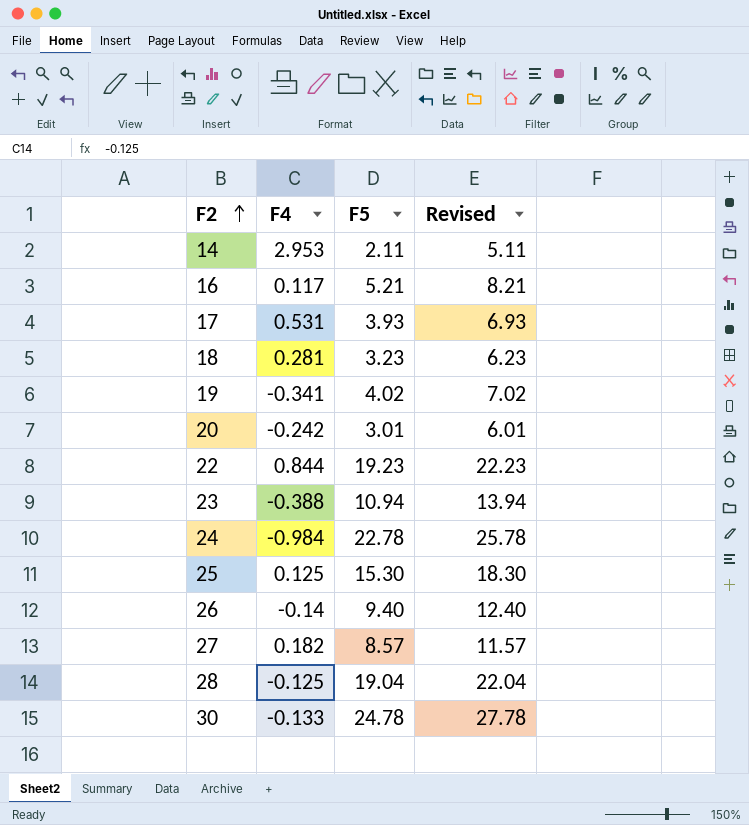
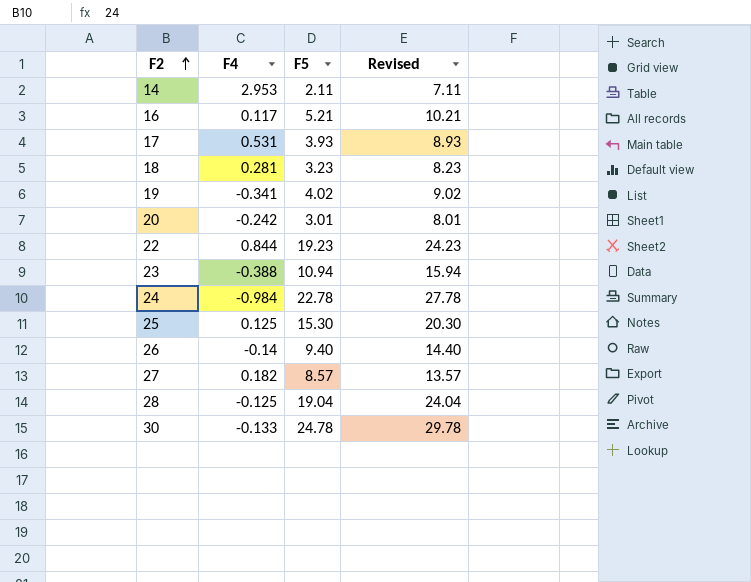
column Revised | formula: [F5] + 3 -> [F5] + 5

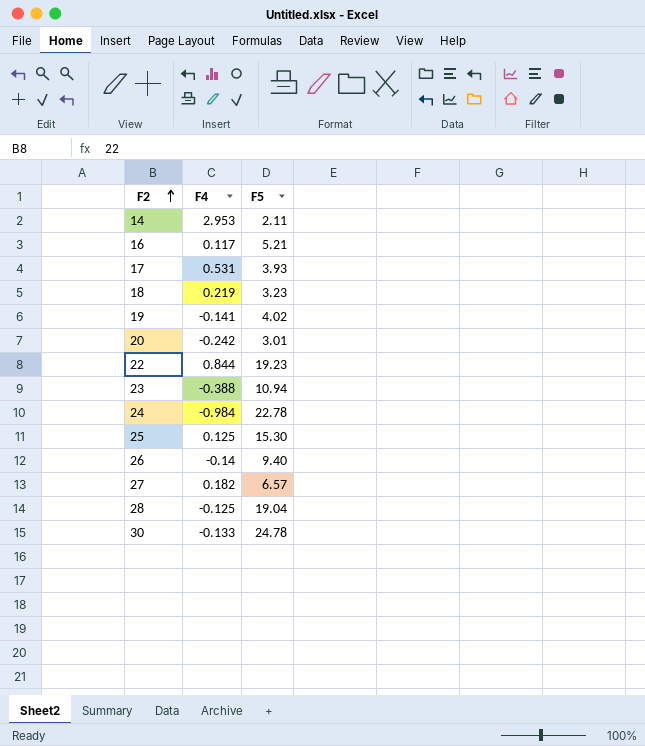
column Revised | formula: [F5] + 5 -> none
18 | F4: 0.281 -> 0.219
19 | F4: -0.341 -> -0.141
27 | F5: 8.57 -> 6.57

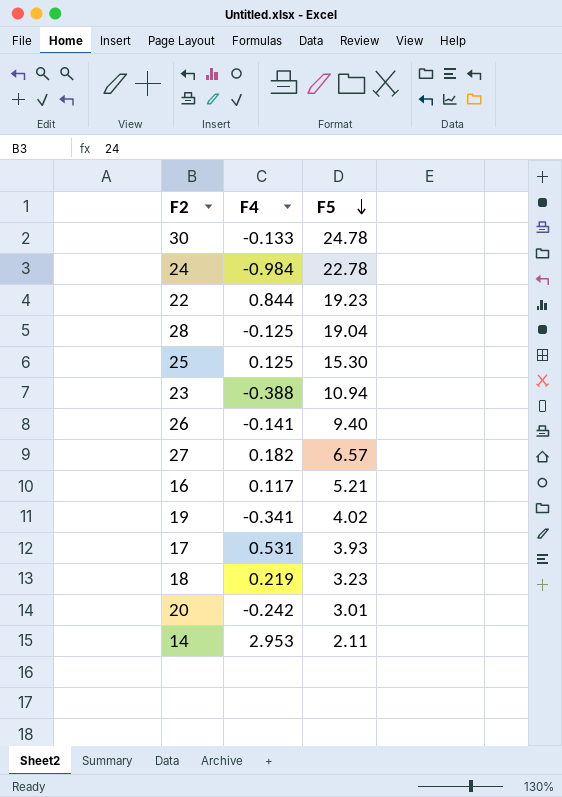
row order: F2 ascending -> F5 descending
26 | F4: -0.14 -> -0.141
19 | F4: -0.141 -> -0.341

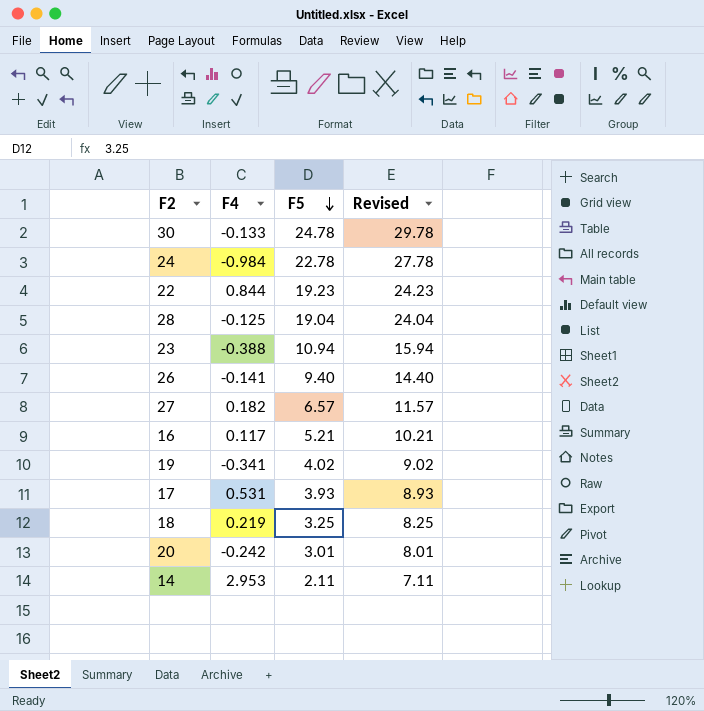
column Revised | formula: none -> [F5] + 5
row 25: 0.125 | 15.30 -> none
18 | F5: 3.23 -> 3.25

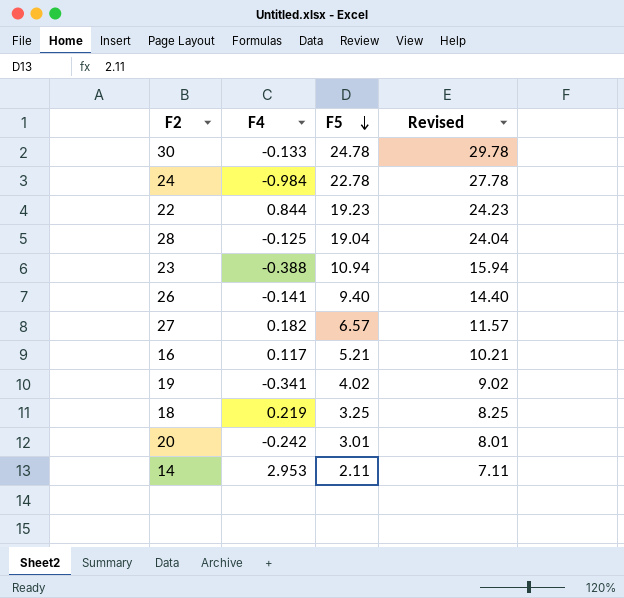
row 17: 0.531 | 3.93 | 8.93 -> none

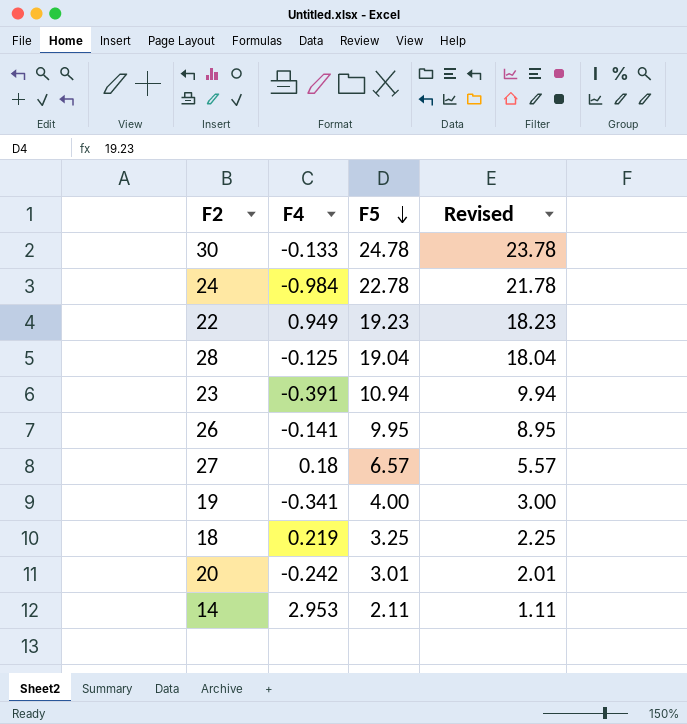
column Revised | formula: [F5] + 5 -> [F5] - 1
row 16: 0.117 | 5.21 | 10.21 -> none
22 | F4: 0.844 -> 0.949
23 | F4: -0.388 -> -0.391
26 | F5: 9.40 -> 9.95
27 | F4: 0.182 -> 0.18
19 | F5: 4.02 -> 4.00

